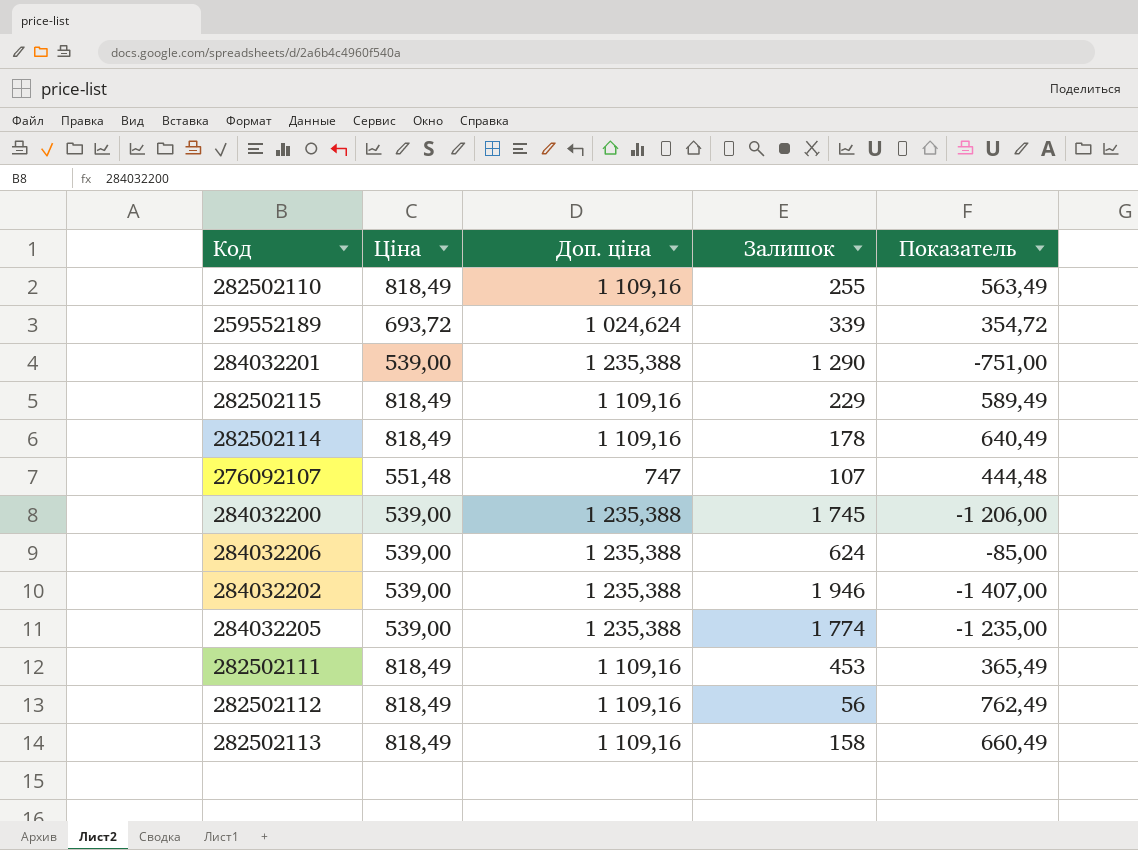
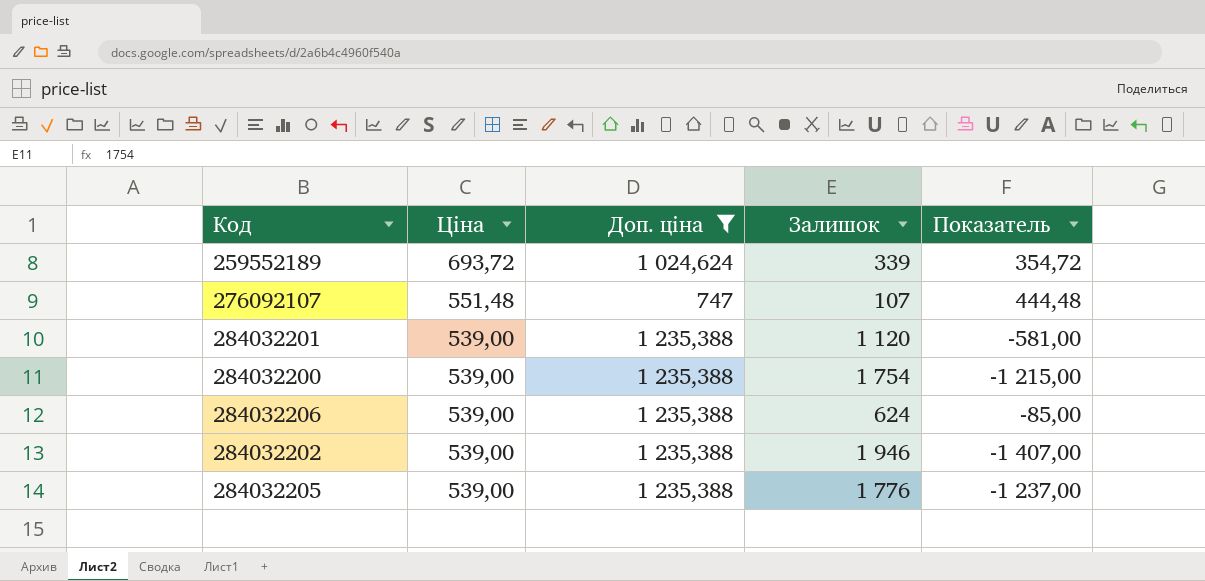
filter: none -> Доп. ціна != 1 109,16
row order: none -> Ціна descending
284032201 | Залишок: 1 290 -> 1 120
284032201 | Показатель: -751,00 -> -581,00
284032200 | Залишок: 1 745 -> 1 754
284032200 | Показатель: -1 206,00 -> -1 215,00
284032205 | Залишок: 1 774 -> 1 776
284032205 | Показатель: -1 235,00 -> -1 237,00

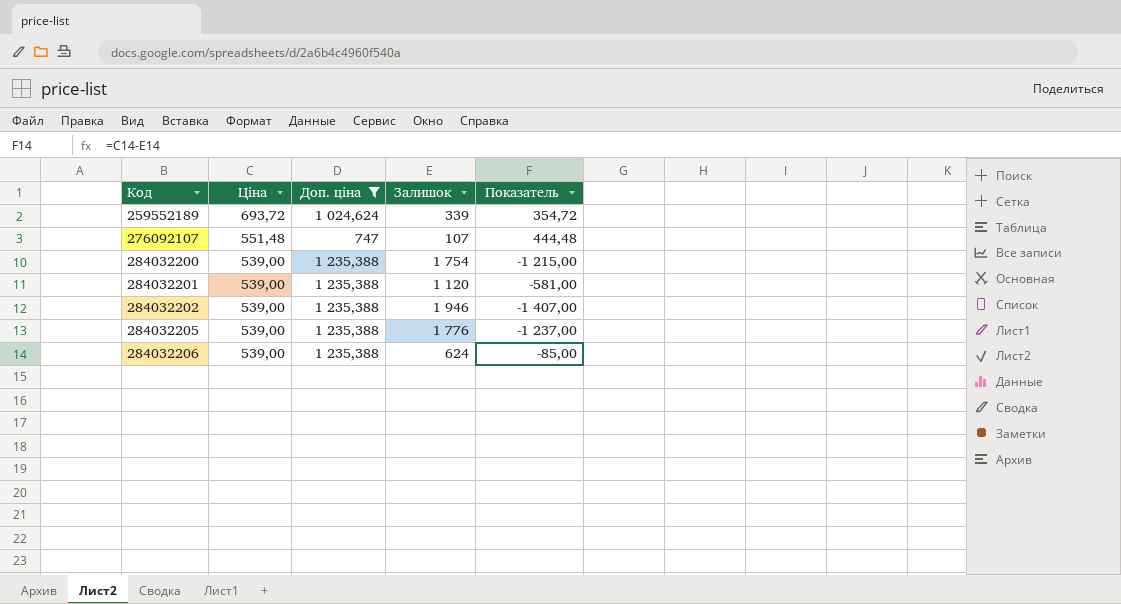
row order: Ціна descending -> Код ascending

